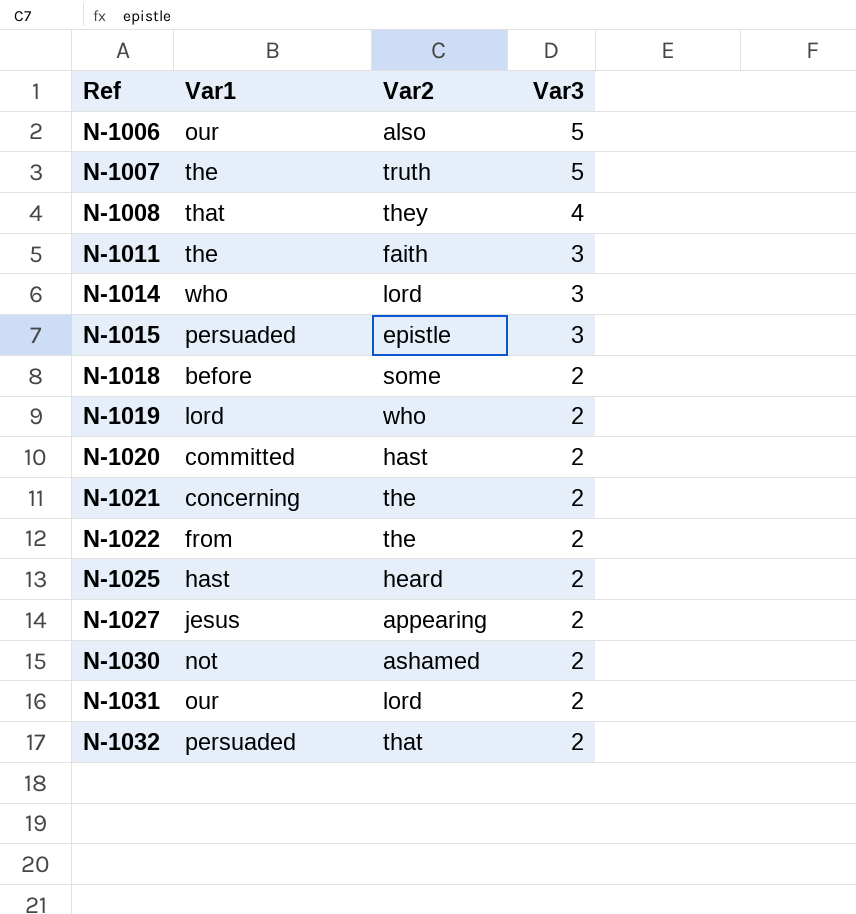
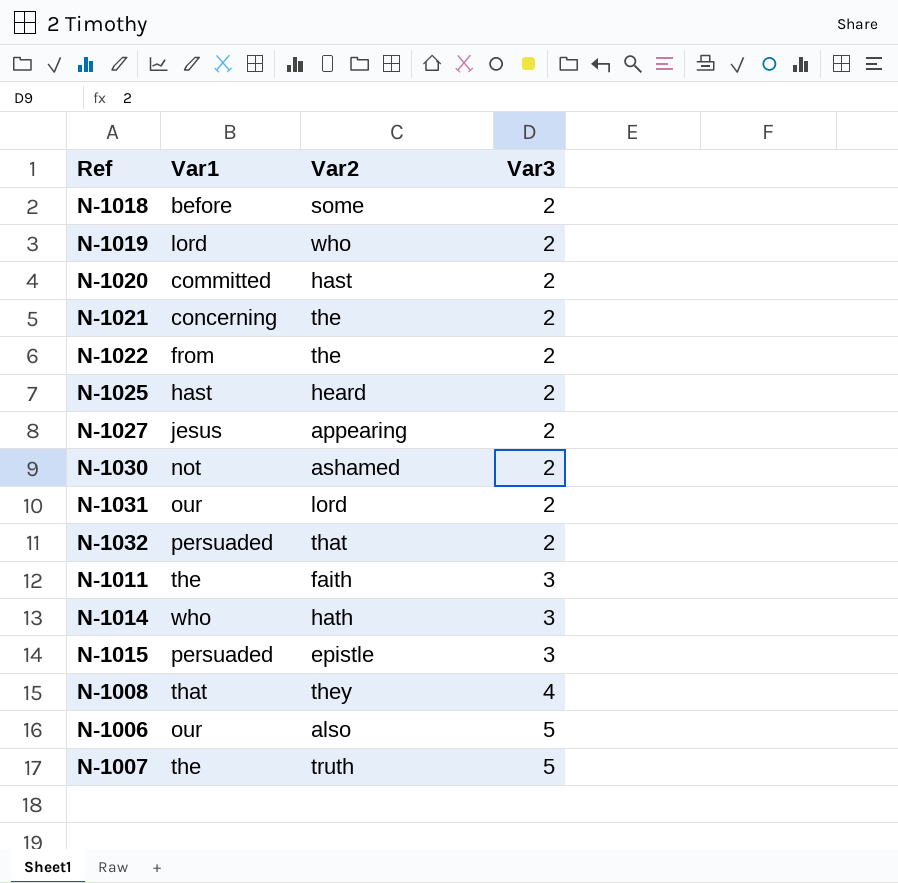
row order: Ref ascending -> Var3 ascending
N-1014 | Var2: lord -> hath

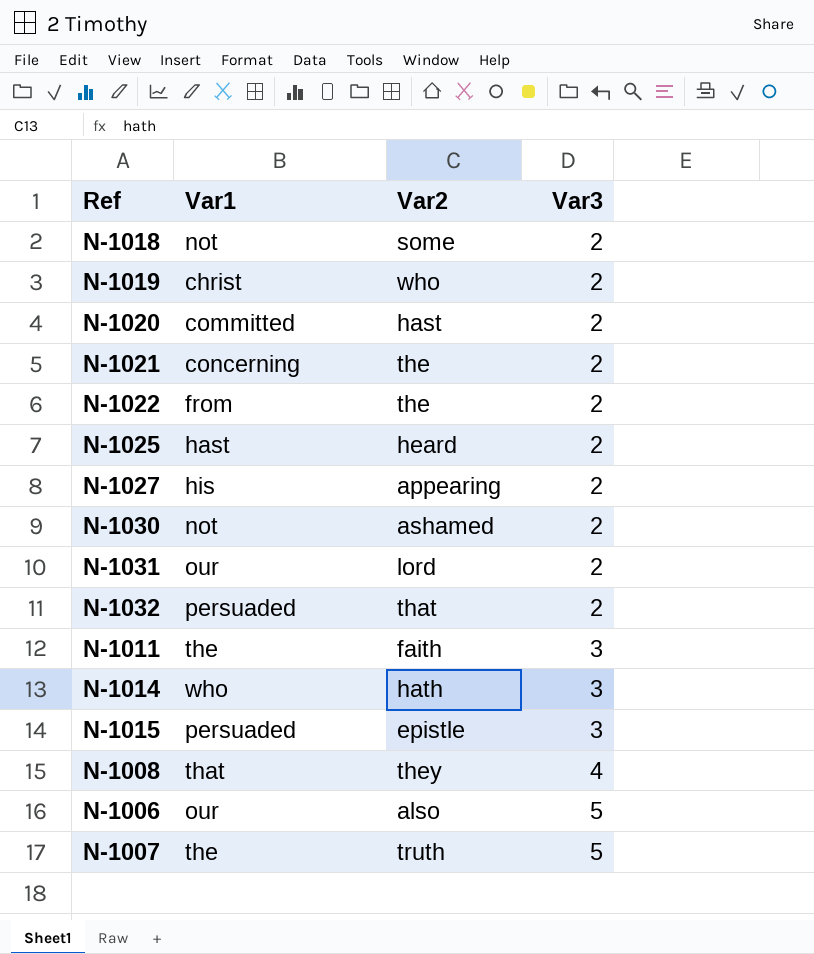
N-1018 | Var1: before -> not
N-1019 | Var1: lord -> christ
N-1027 | Var1: jesus -> his

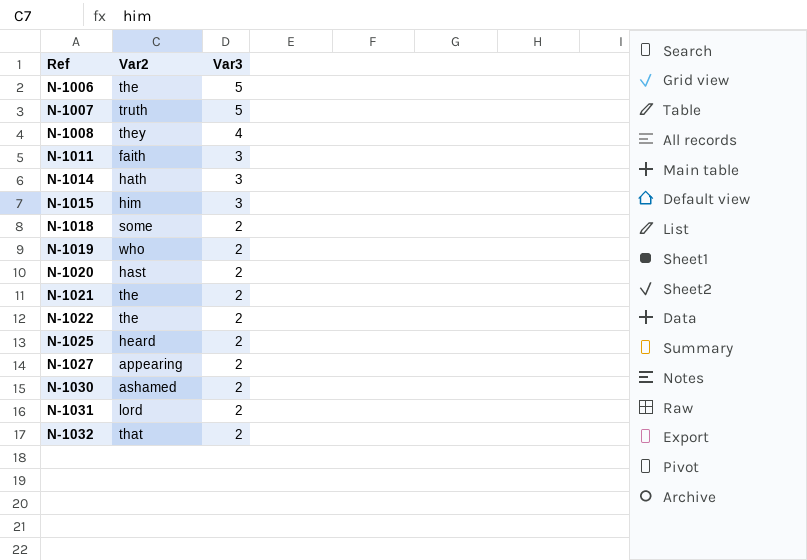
row order: Var3 ascending -> Ref ascending
column Var1 | position: 2 -> none
N-1006 | Var2: also -> the
N-1015 | Var2: epistle -> him

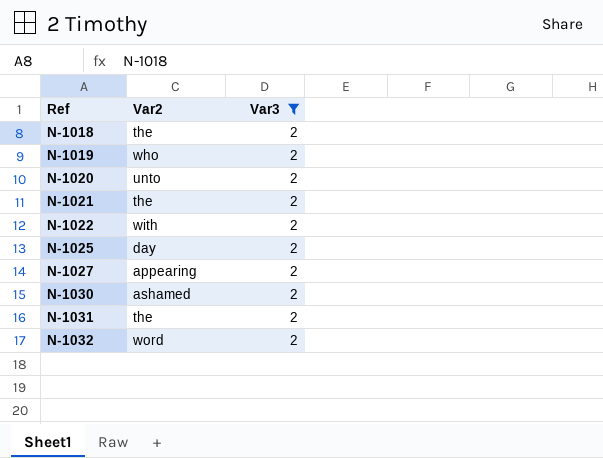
filter: none -> Var3 = 2
N-1018 | Var2: some -> the
N-1020 | Var2: hast -> unto
N-1022 | Var2: the -> with
N-1025 | Var2: heard -> day
N-1031 | Var2: lord -> the
N-1032 | Var2: that -> word

